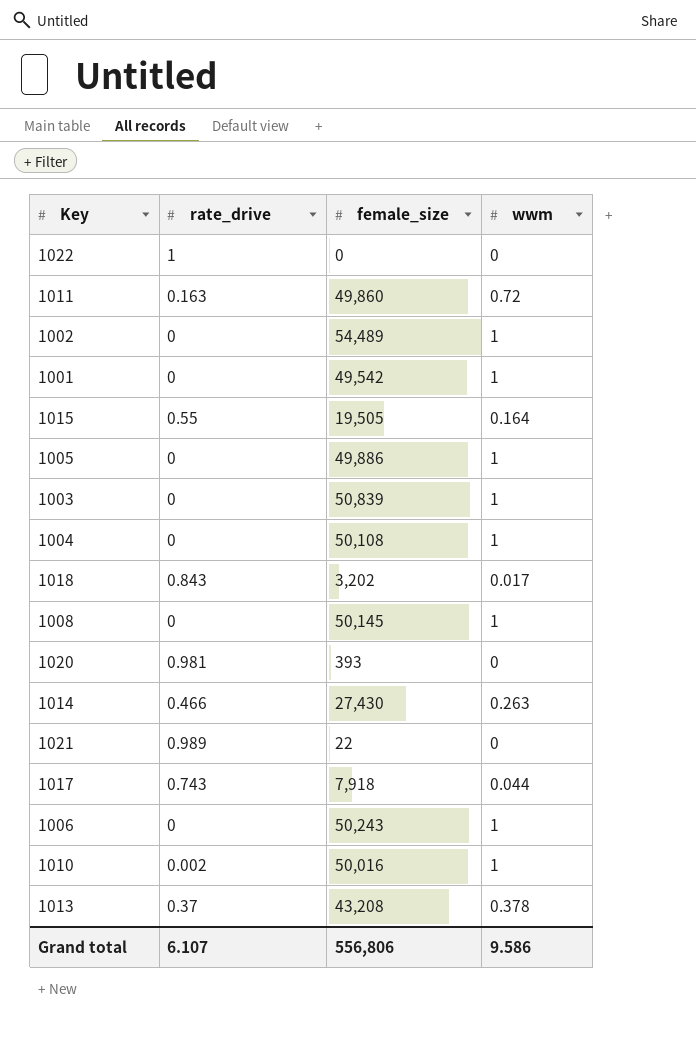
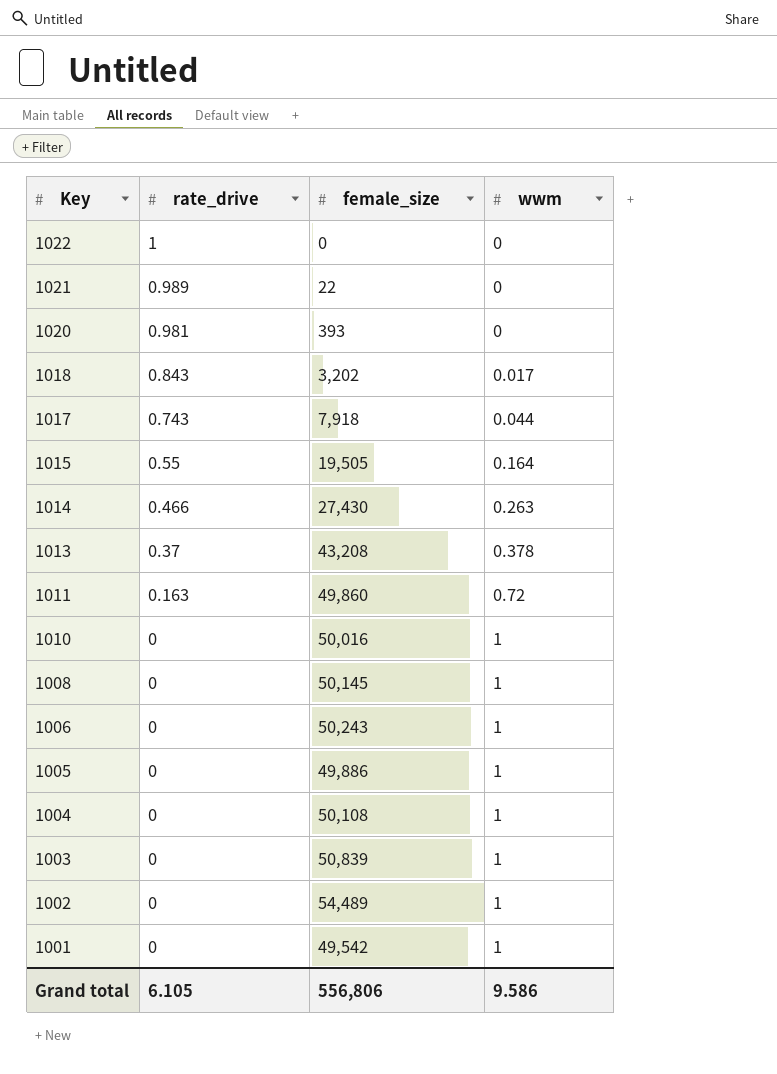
row order: none -> Key descending
1010 | rate_drive: 0.002 -> 0
Grand total | rate_drive: 6.107 -> 6.105

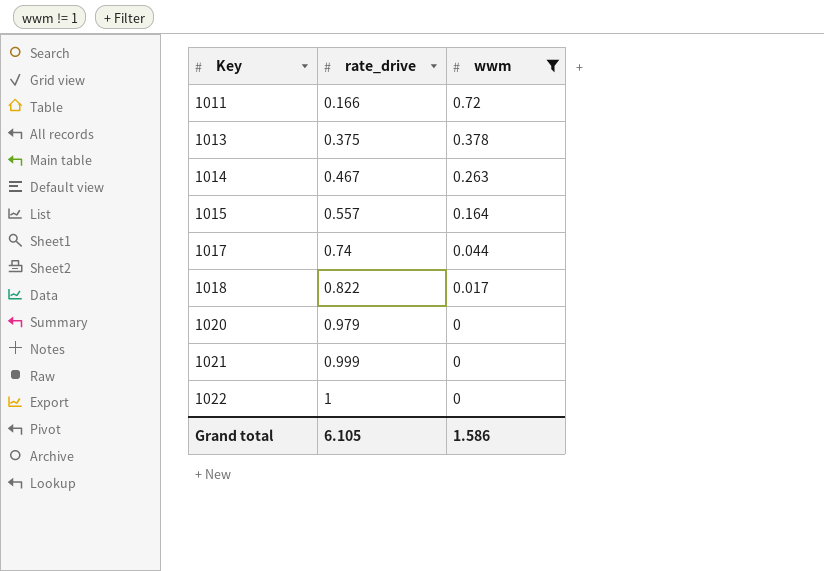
filter: none -> wwm != 1
row order: Key descending -> Key ascending
column female_size | position: 3 -> none
1011 | rate_drive: 0.163 -> 0.166
1013 | rate_drive: 0.37 -> 0.375
1014 | rate_drive: 0.466 -> 0.467
1015 | rate_drive: 0.55 -> 0.557
1017 | rate_drive: 0.743 -> 0.74
1018 | rate_drive: 0.843 -> 0.822
1020 | rate_drive: 0.981 -> 0.979
1021 | rate_drive: 0.989 -> 0.999
Grand total | wwm: 9.586 -> 1.586

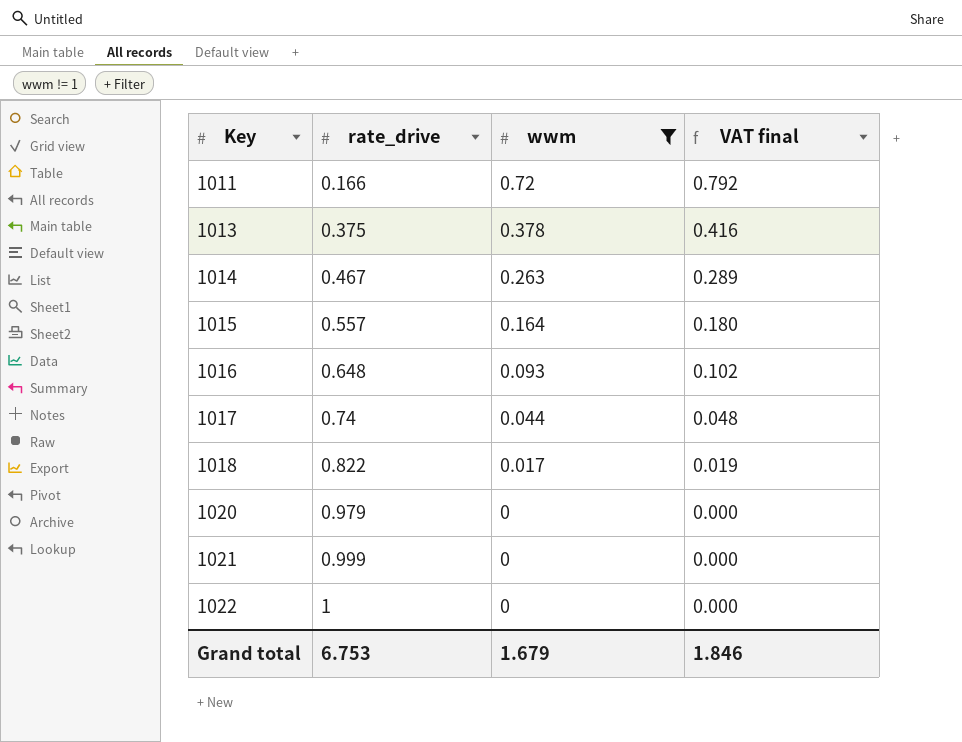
column VAT final | formula: none -> [wwm] * 1.1
row 1016: none -> 0.648 | 0.093 | 0.102
Grand total | rate_drive: 6.105 -> 6.753
Grand total | wwm: 1.586 -> 1.679

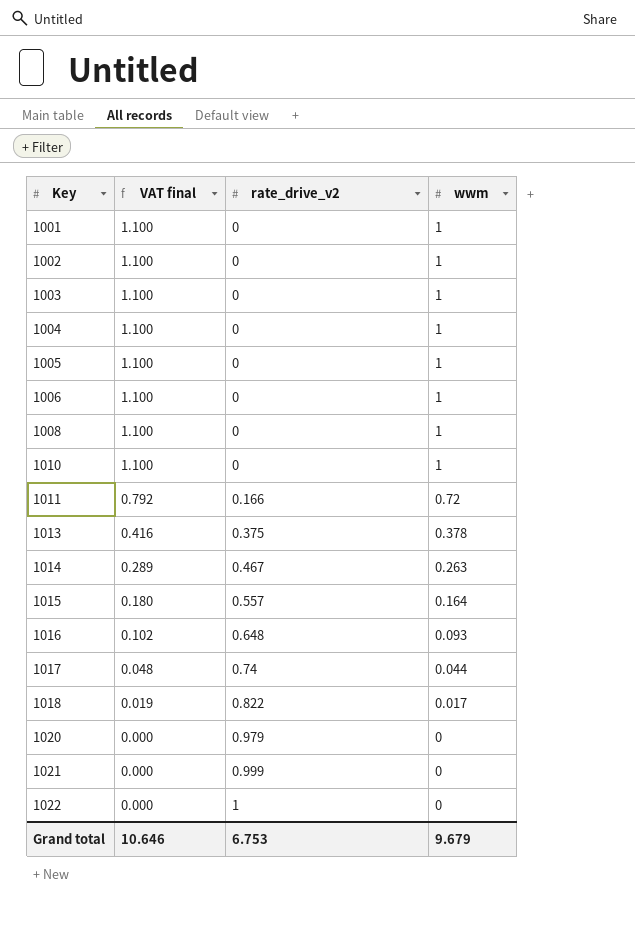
filter: wwm != 1 -> none
column VAT final | position: 4 -> 2
column name: rate_drive -> rate_drive_v2
Grand total | VAT final: 1.846 -> 10.646
Grand total | wwm: 1.679 -> 9.679

